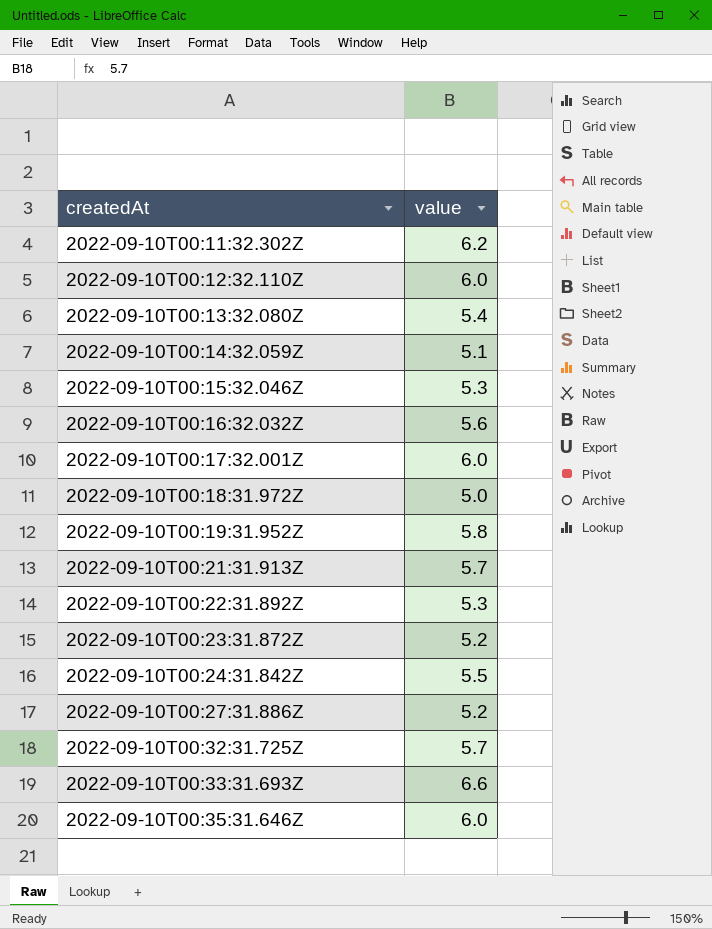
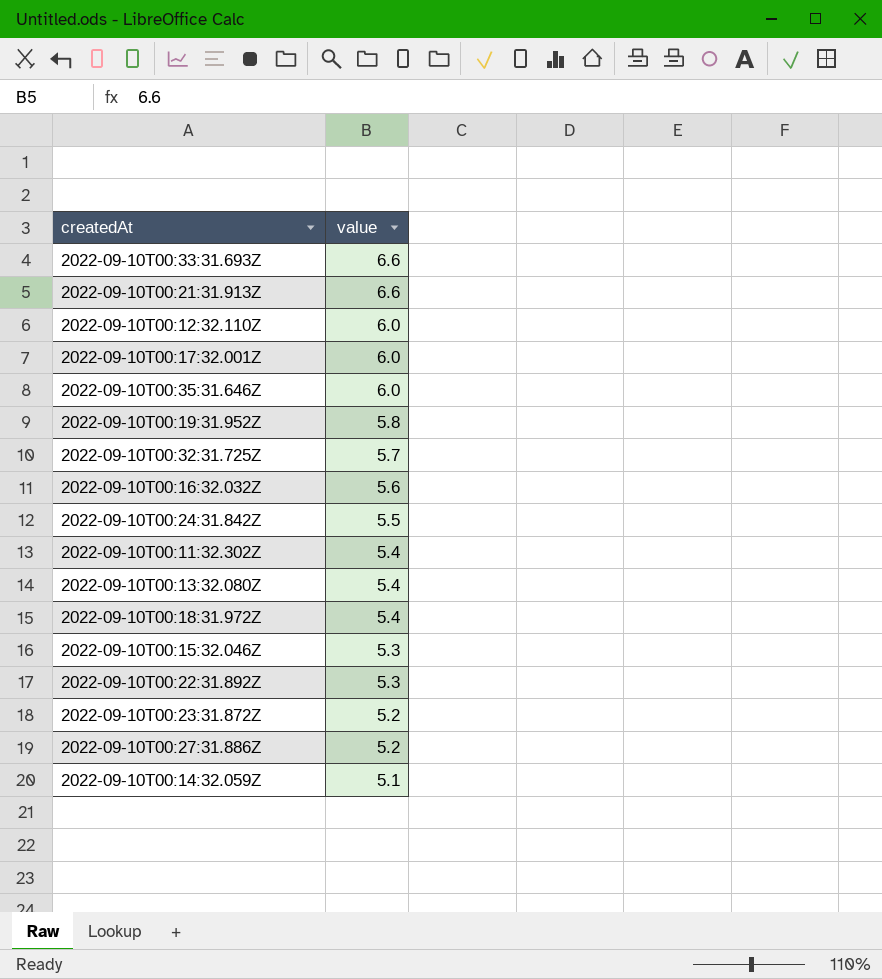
row order: createdAt ascending -> value descending
2022-09-10T00:21:31.913Z | value: 5.7 -> 6.6
2022-09-10T00:11:32.302Z | value: 6.2 -> 5.4
2022-09-10T00:18:31.972Z | value: 5.0 -> 5.4

